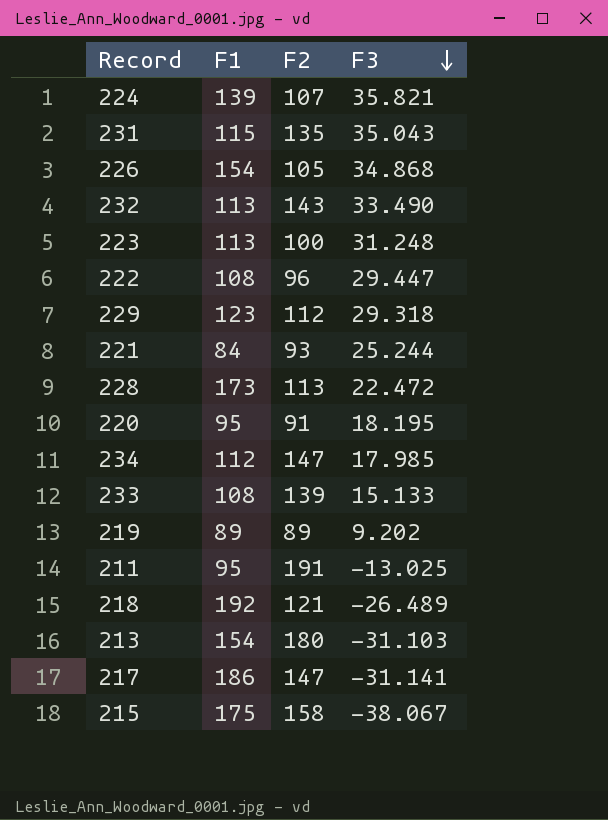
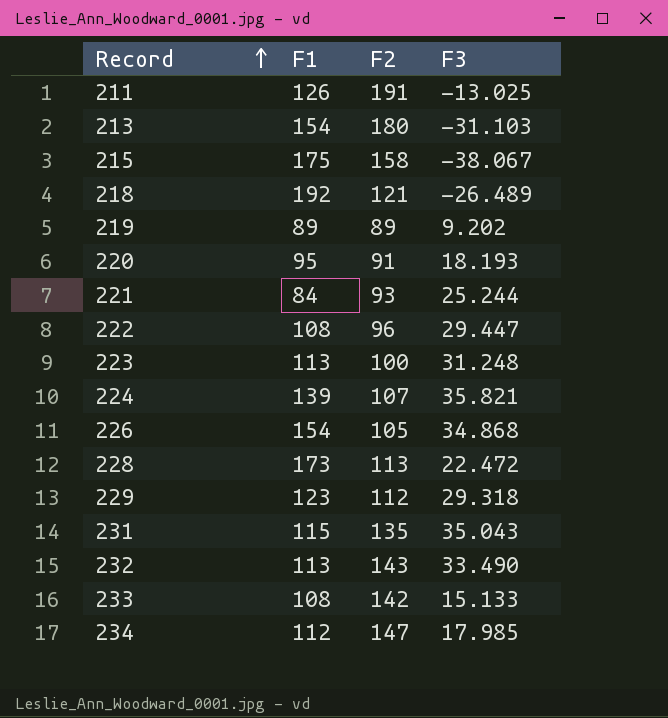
row order: F3 descending -> Record ascending
row 217: 186 | 147 | -31.141 -> none
211 | F1: 95 -> 126
220 | F3: 18.195 -> 18.193
233 | F2: 139 -> 142

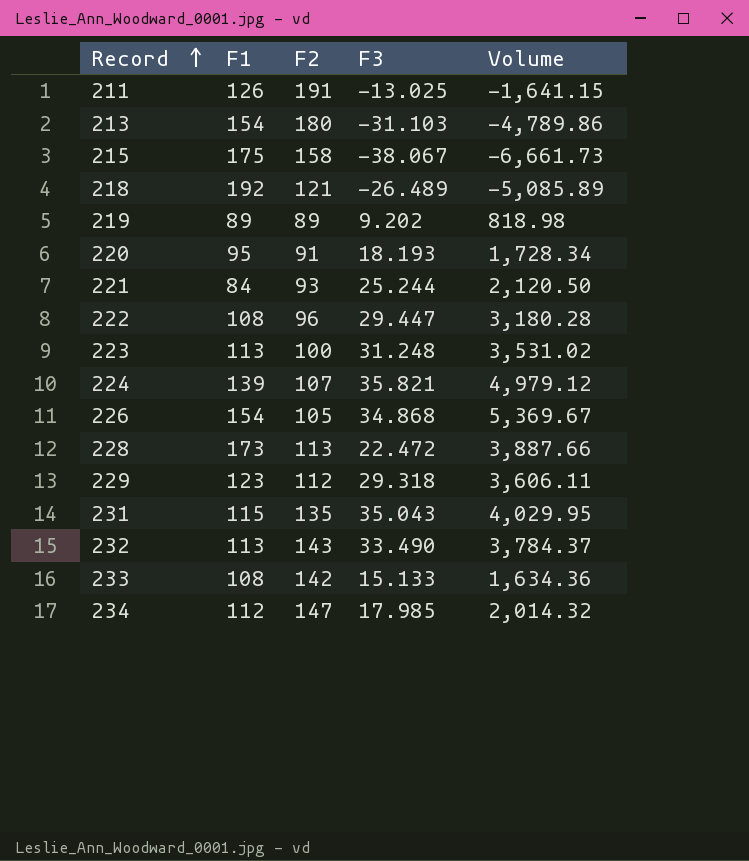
column Volume | formula: none -> [F1] * [F3]

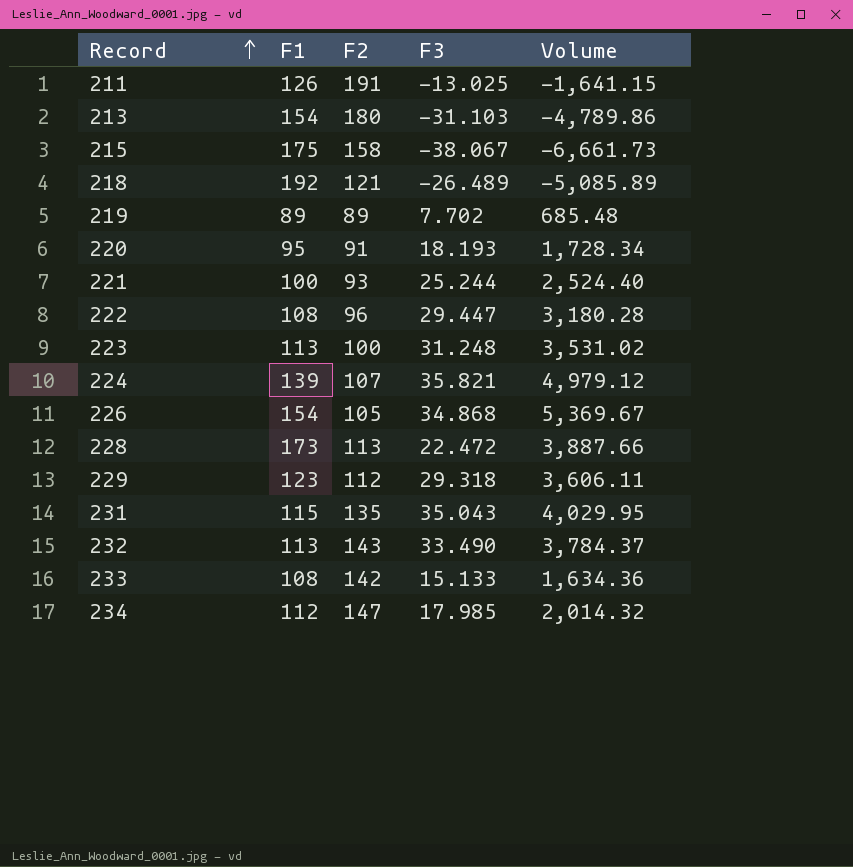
219 | F3: 9.202 -> 7.702
219 | Volume: 818.98 -> 685.48
221 | F1: 84 -> 100
221 | Volume: 2,120.50 -> 2,524.40

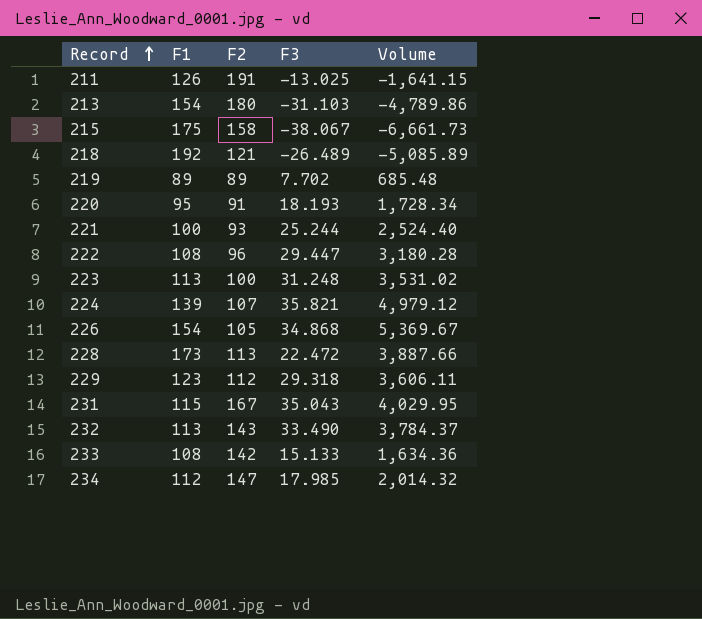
231 | F2: 135 -> 167

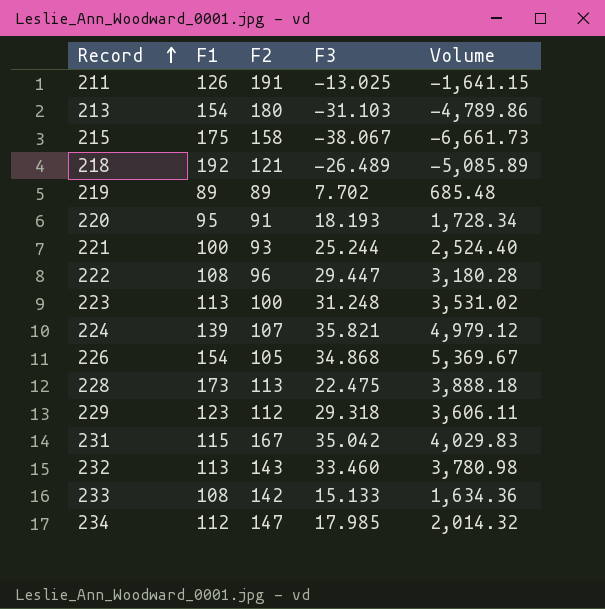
228 | F3: 22.472 -> 22.475
228 | Volume: 3,887.66 -> 3,888.18
231 | F3: 35.043 -> 35.042
231 | Volume: 4,029.95 -> 4,029.83
232 | F3: 33.490 -> 33.460
232 | Volume: 3,784.37 -> 3,780.98

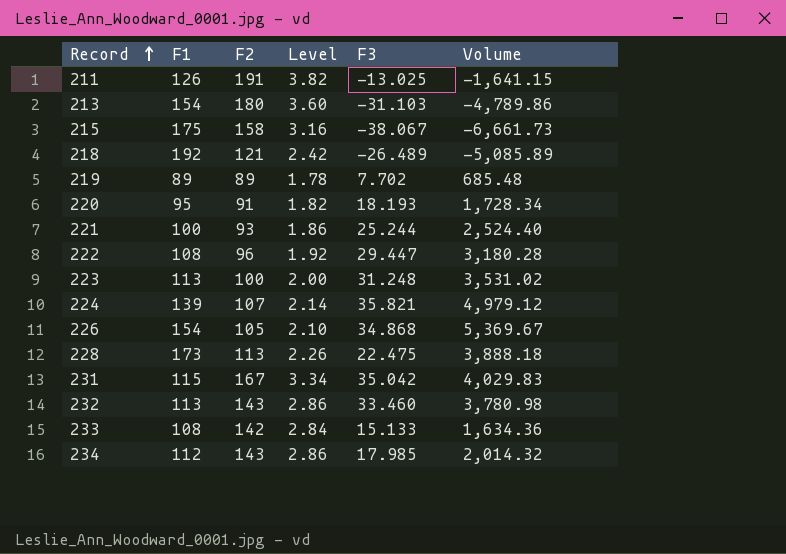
column Level | formula: none -> [F2] * 0.02
row 229: 123 | 112 | 29.318 | 3,606.11 -> none
234 | F2: 147 -> 143

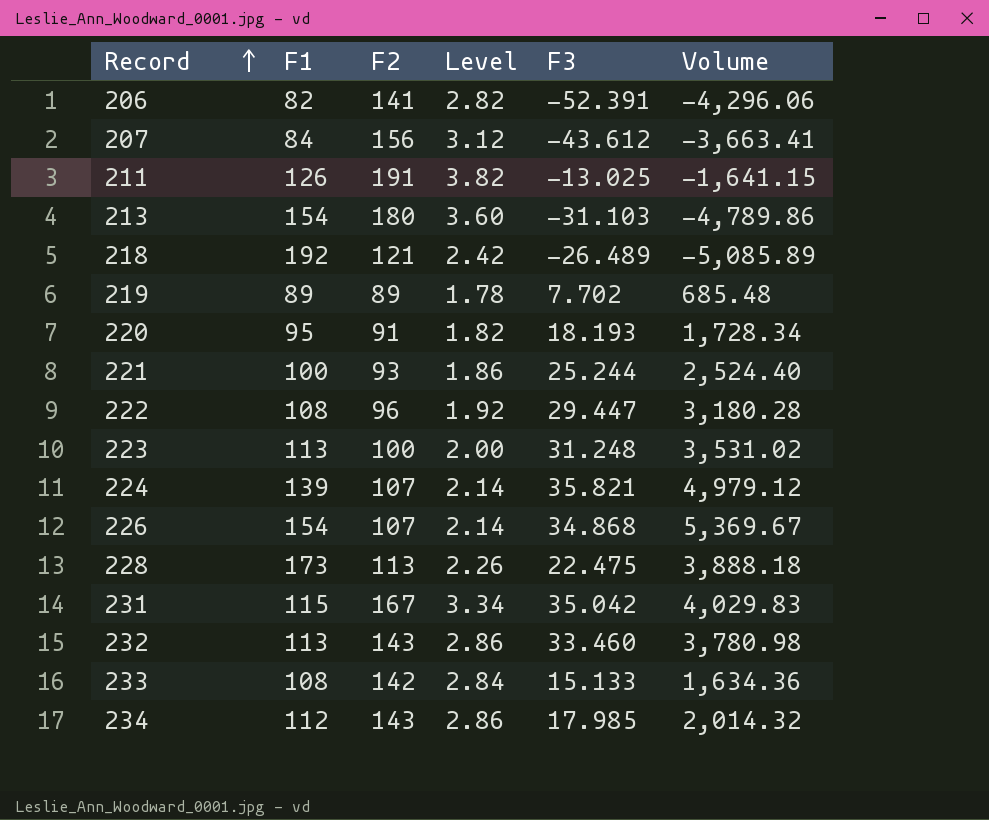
row 215: 175 | 158 | 3.16 | -38.067 | -6,661.73 -> none
row 206: none -> 82 | 141 | 2.82 | -52.391 | -4,296.06
row 207: none -> 84 | 156 | 3.12 | -43.612 | -3,663.41
226 | F2: 105 -> 107
226 | Level: 2.10 -> 2.14

